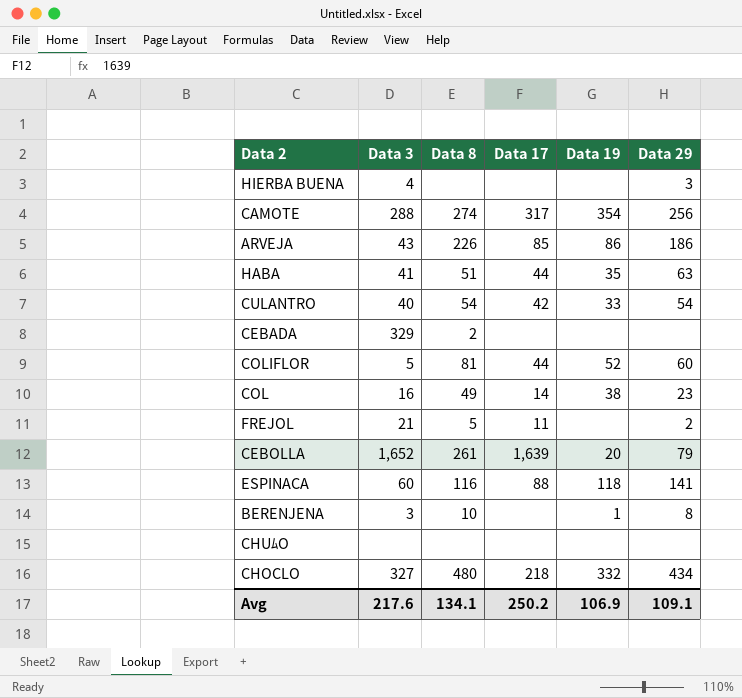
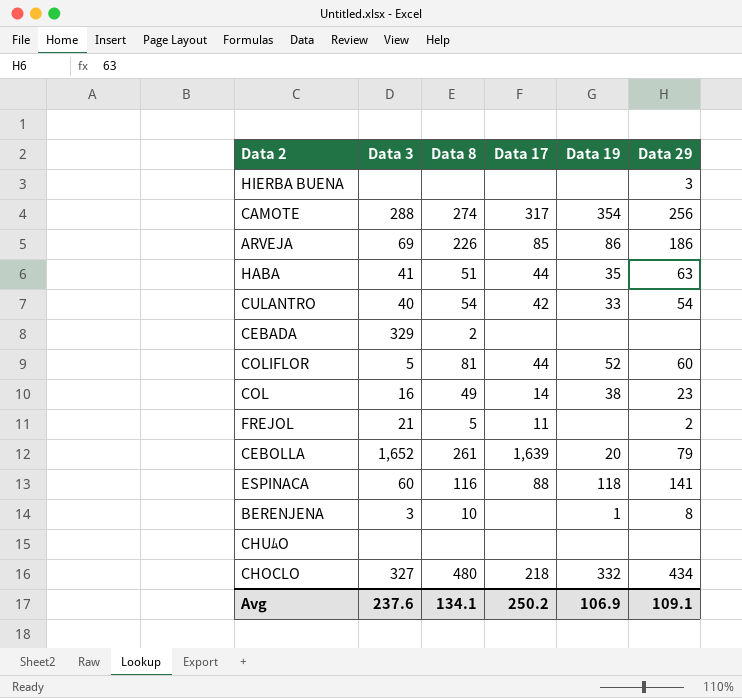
HIERBA BUENA | Data 3: 4 -> none
ARVEJA | Data 3: 43 -> 69
Avg | Data 3: 217.6 -> 237.6

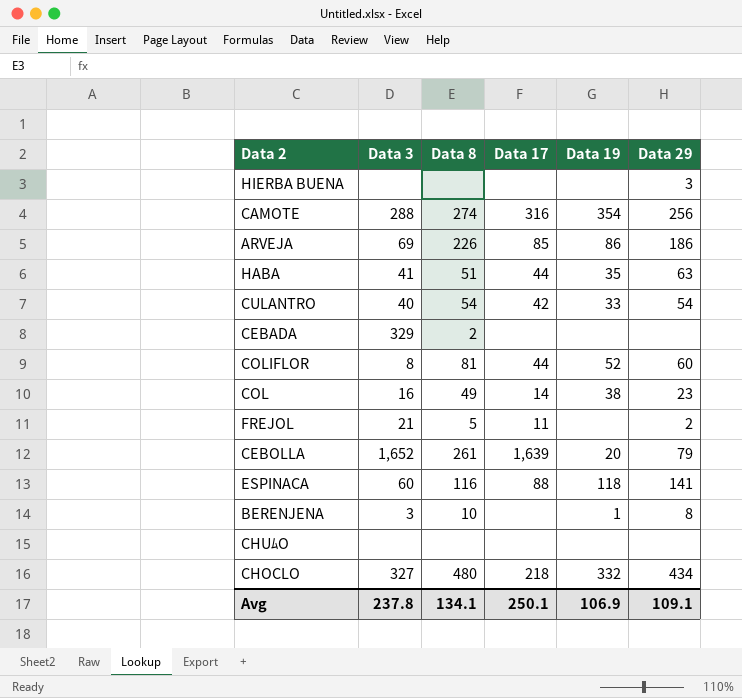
CAMOTE | Data 17: 317 -> 316
COLIFLOR | Data 3: 5 -> 8
Avg | Data 3: 237.6 -> 237.8
Avg | Data 17: 250.2 -> 250.1

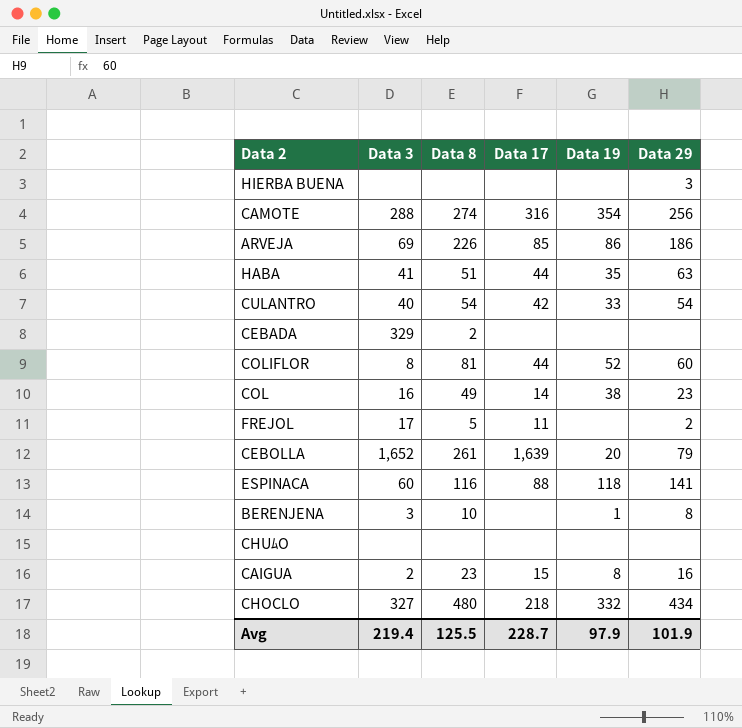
FREJOL | Data 3: 21 -> 17
row CAIGUA: none -> 2 | 23 | 15 | 8 | 16
Avg | Data 3: 237.8 -> 219.4
Avg | Data 8: 134.1 -> 125.5
Avg | Data 17: 250.1 -> 228.7
Avg | Data 19: 106.9 -> 97.9
Avg | Data 29: 109.1 -> 101.9

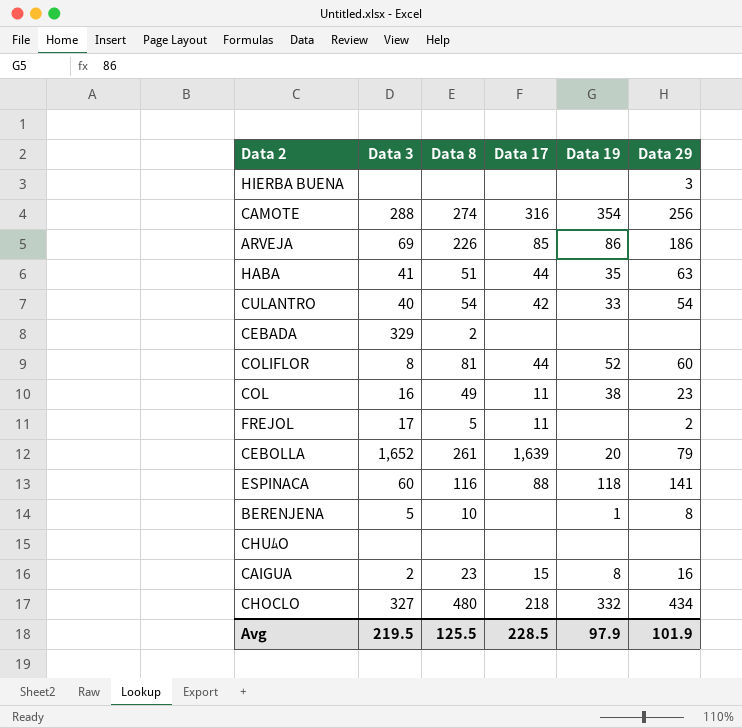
COL | Data 17: 14 -> 11
BERENJENA | Data 3: 3 -> 5
Avg | Data 3: 219.4 -> 219.5
Avg | Data 17: 228.7 -> 228.5

